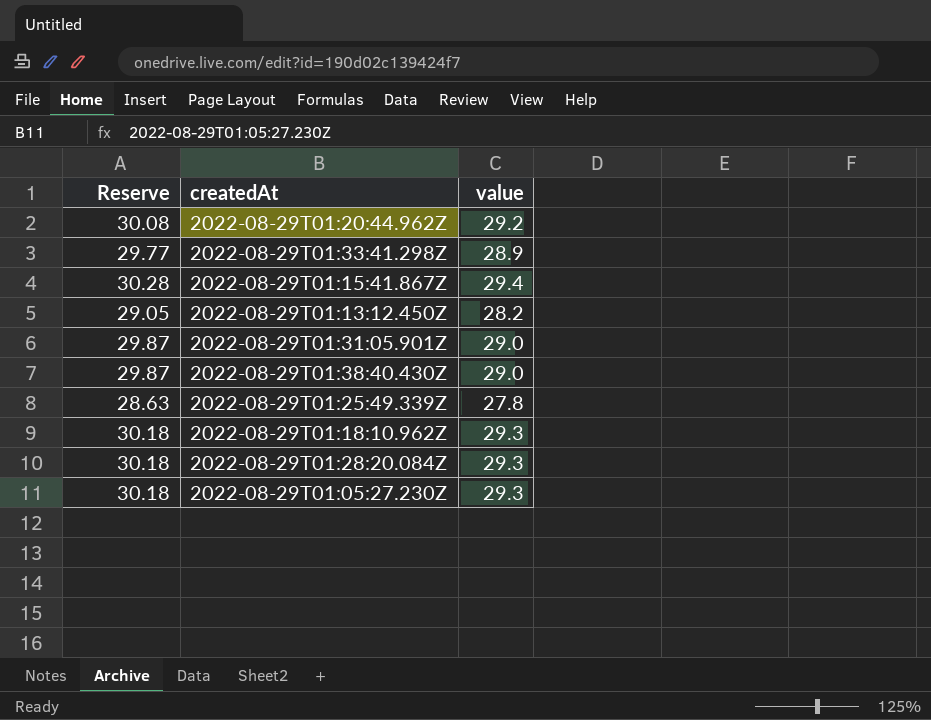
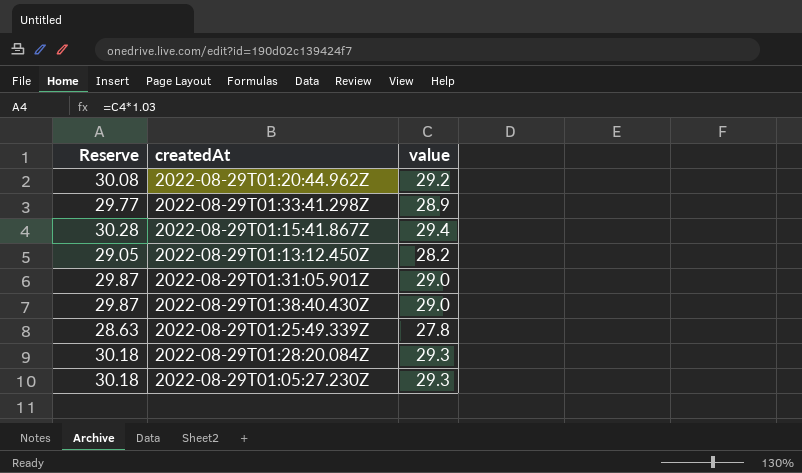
row 2022-08-29T01:18:10.962Z: 30.18 | 29.3 -> none

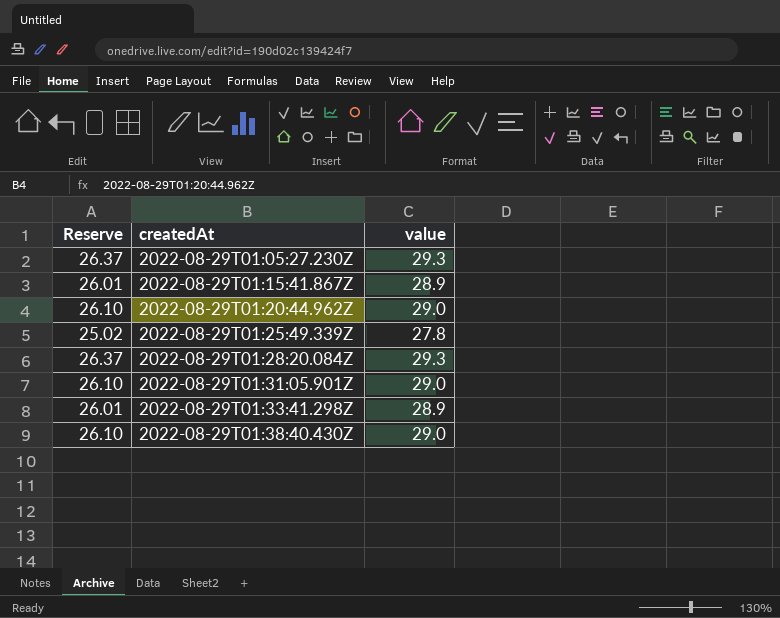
row order: none -> createdAt ascending
column Reserve | formula: [value] * 1.03 -> [value] * 0.9
row 2022-08-29T01:13:12.450Z: 29.05 | 28.2 -> none
2022-08-29T01:15:41.867Z | value: 29.4 -> 28.9
2022-08-29T01:20:44.962Z | value: 29.2 -> 29.0

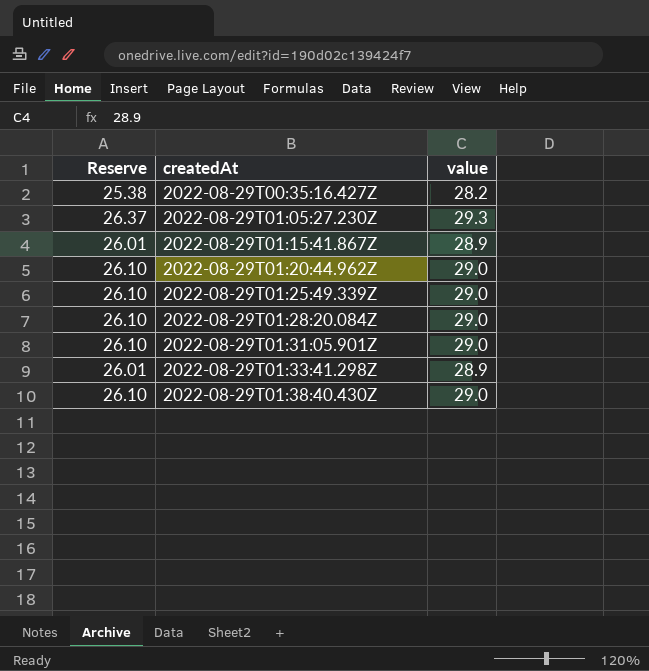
row 2022-08-29T00:35:16.427Z: none -> 25.38 | 28.2
2022-08-29T01:25:49.339Z | Reserve: 25.02 -> 26.10
2022-08-29T01:25:49.339Z | value: 27.8 -> 29.0
2022-08-29T01:28:20.084Z | Reserve: 26.37 -> 26.10
2022-08-29T01:28:20.084Z | value: 29.3 -> 29.0

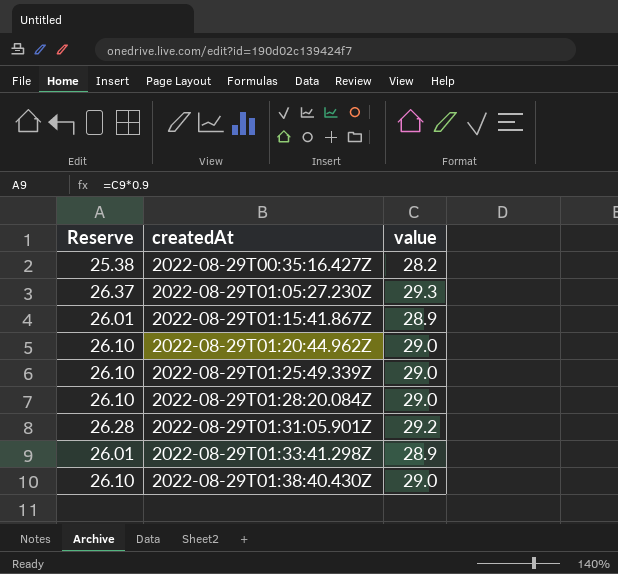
2022-08-29T01:31:05.901Z | Reserve: 26.10 -> 26.28
2022-08-29T01:31:05.901Z | value: 29.0 -> 29.2

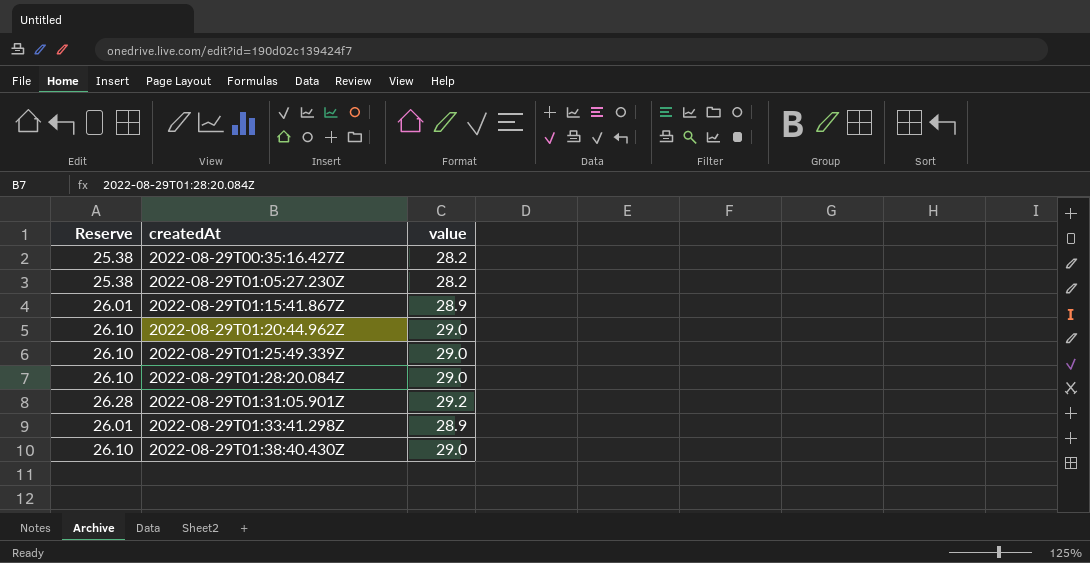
2022-08-29T01:05:27.230Z | Reserve: 26.37 -> 25.38
2022-08-29T01:05:27.230Z | value: 29.3 -> 28.2

